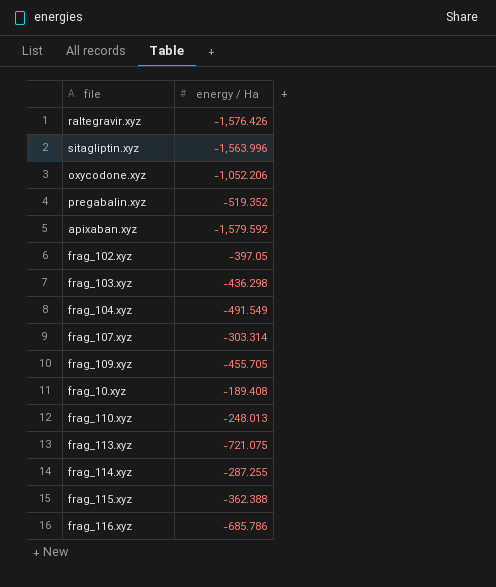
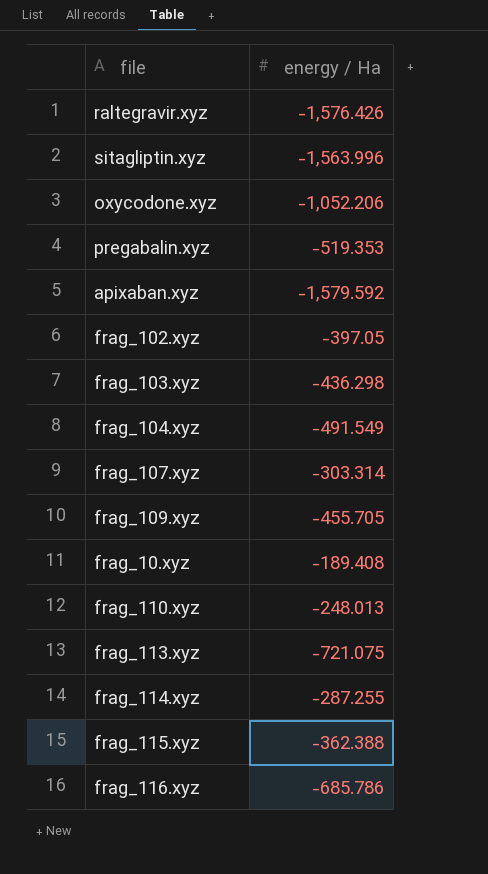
pregabalin.xyz | energy / Ha: -519.352 -> -519.353

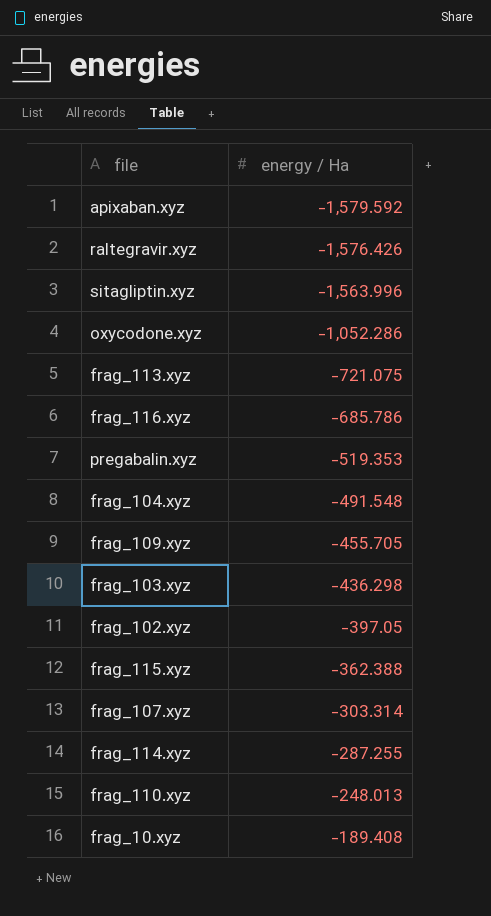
row order: none -> energy / Ha ascending
oxycodone.xyz | energy / Ha: -1,052.206 -> -1,052.286
frag_104.xyz | energy / Ha: -491.549 -> -491.548

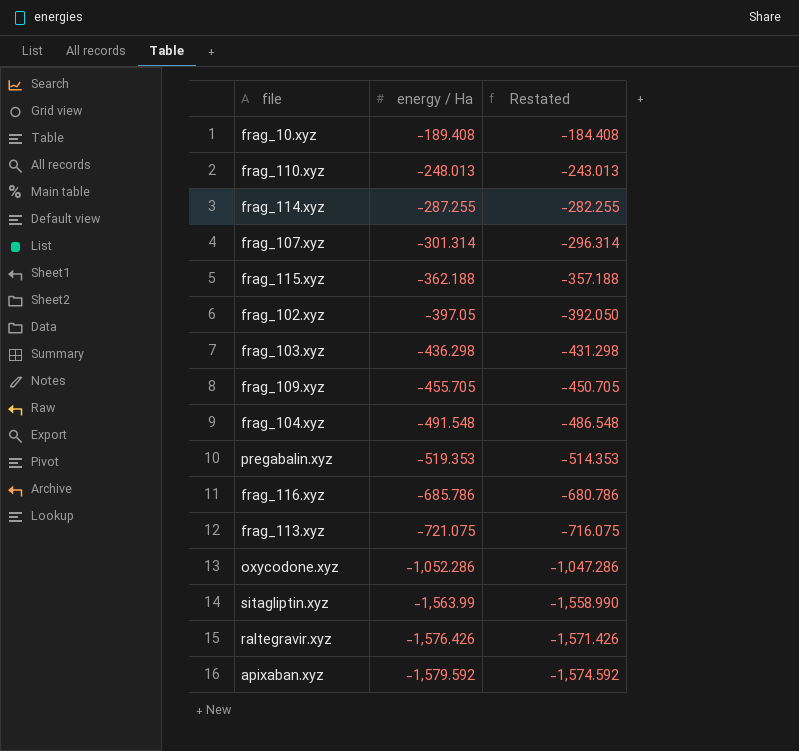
row order: energy / Ha ascending -> energy / Ha descending
column Restated | formula: none -> [energy / Ha] + 5
frag_107.xyz | energy / Ha: -303.314 -> -301.314
frag_115.xyz | energy / Ha: -362.388 -> -362.188
sitagliptin.xyz | energy / Ha: -1,563.996 -> -1,563.99

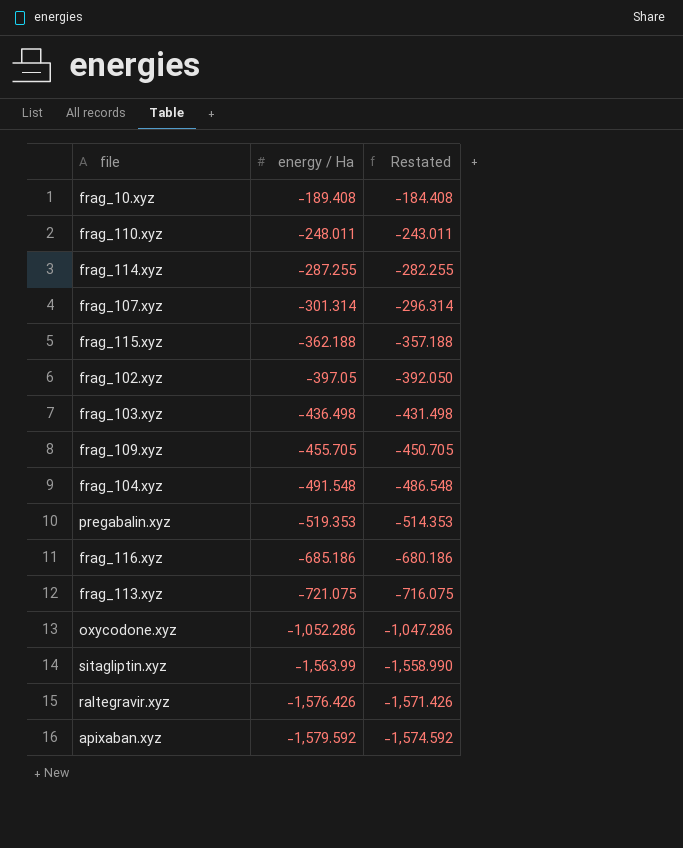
frag_110.xyz | energy / Ha: -248.013 -> -248.011
frag_110.xyz | Restated: -243.013 -> -243.011
frag_103.xyz | energy / Ha: -436.298 -> -436.498
frag_103.xyz | Restated: -431.298 -> -431.498
frag_116.xyz | energy / Ha: -685.786 -> -685.186
frag_116.xyz | Restated: -680.786 -> -680.186

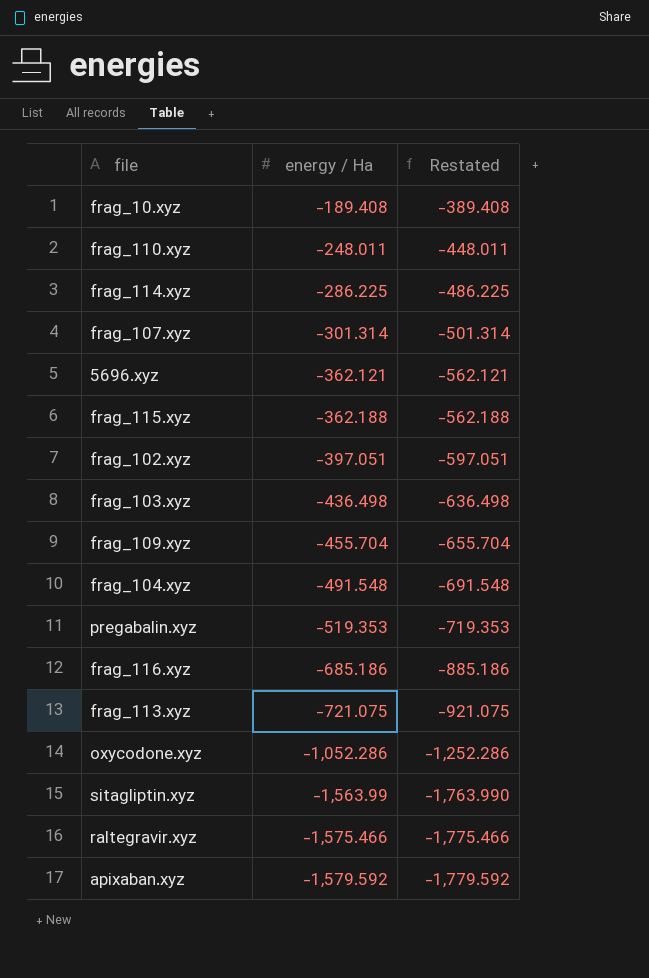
column Restated | formula: [energy / Ha] + 5 -> [energy / Ha] - 200
frag_114.xyz | energy / Ha: -287.255 -> -286.225
row 5696.xyz: none -> -362.121 | -562.121
frag_102.xyz | energy / Ha: -397.05 -> -397.051
frag_109.xyz | energy / Ha: -455.705 -> -455.704
raltegravir.xyz | energy / Ha: -1,576.426 -> -1,575.466

